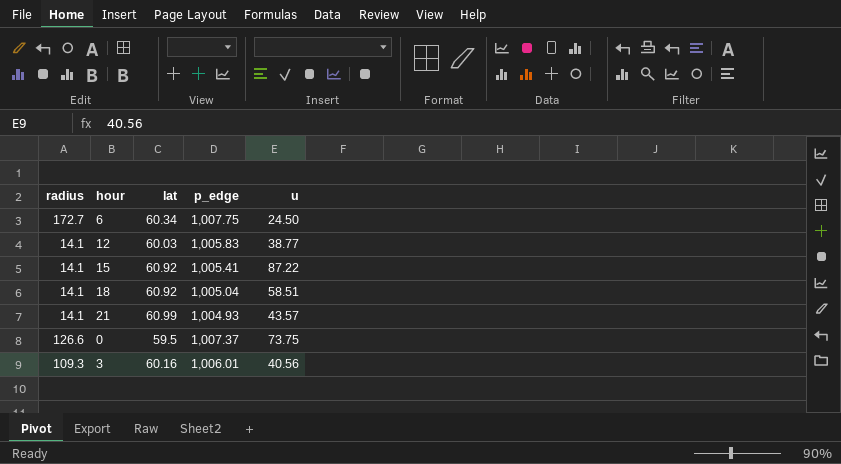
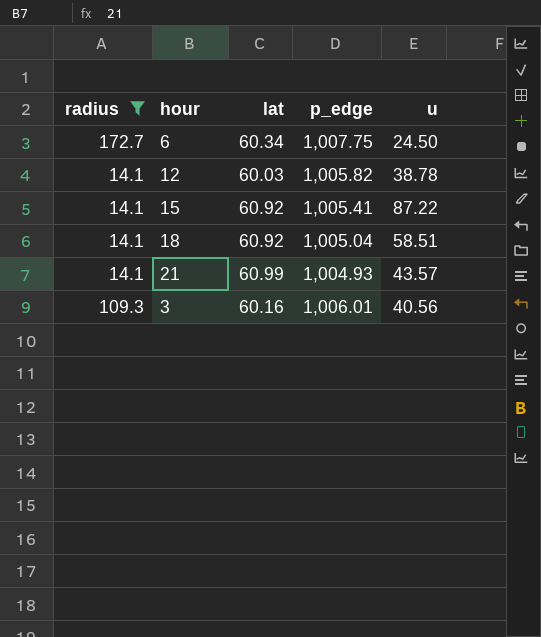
filter: none -> radius != 126.6
12 | p_edge: 1,005.83 -> 1,005.82
12 | u: 38.77 -> 38.78

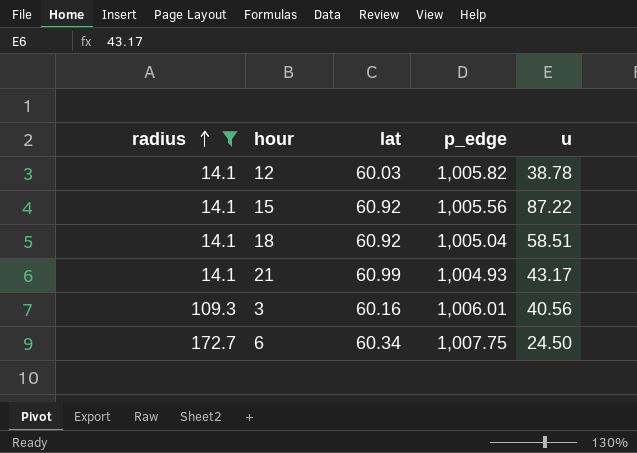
row order: none -> radius ascending
15 | p_edge: 1,005.41 -> 1,005.56
21 | u: 43.57 -> 43.17

